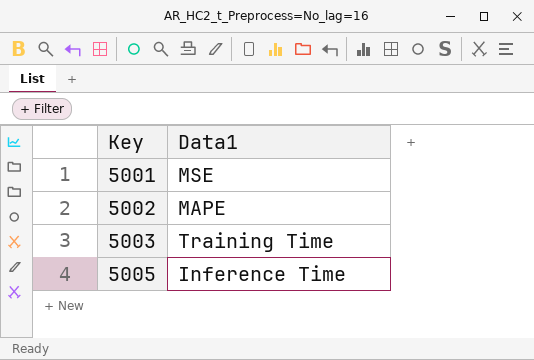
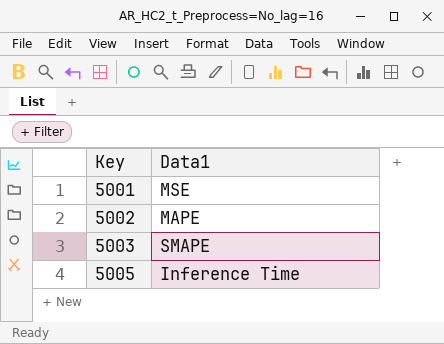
5003 | Data1: Training Time -> SMAPE

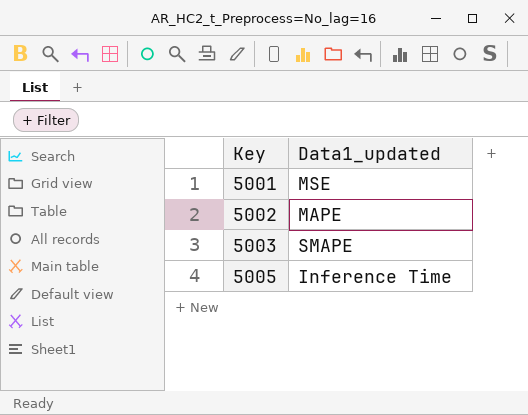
column name: Data1 -> Data1_updated

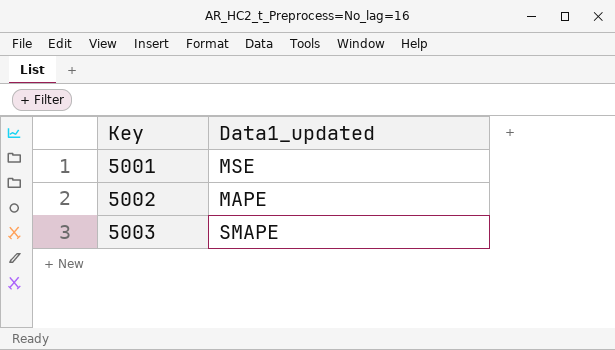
row 5005: Inference Time -> none

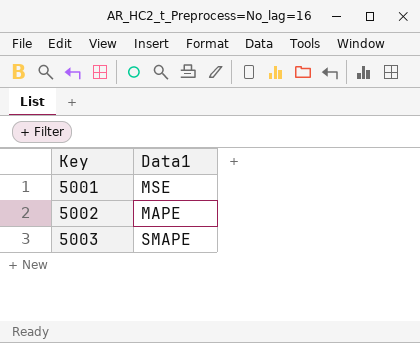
column name: Data1_updated -> Data1

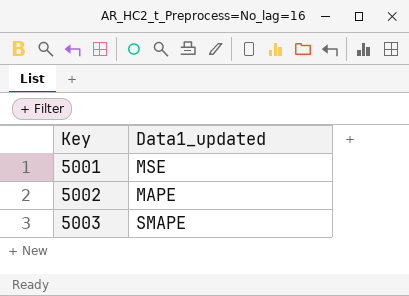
column name: Data1 -> Data1_updated

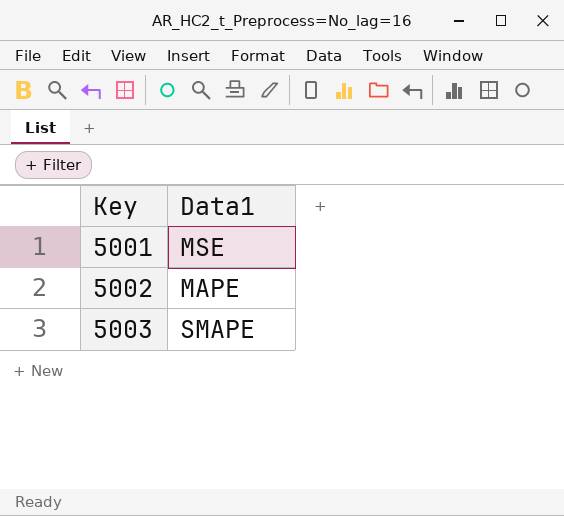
column name: Data1_updated -> Data1

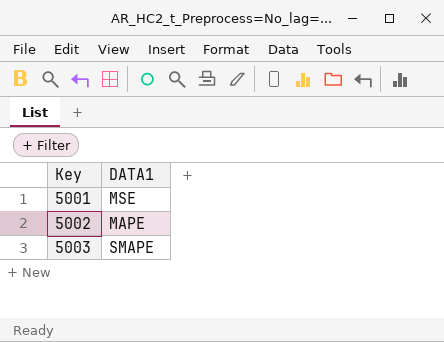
column name: Data1 -> DATA1

